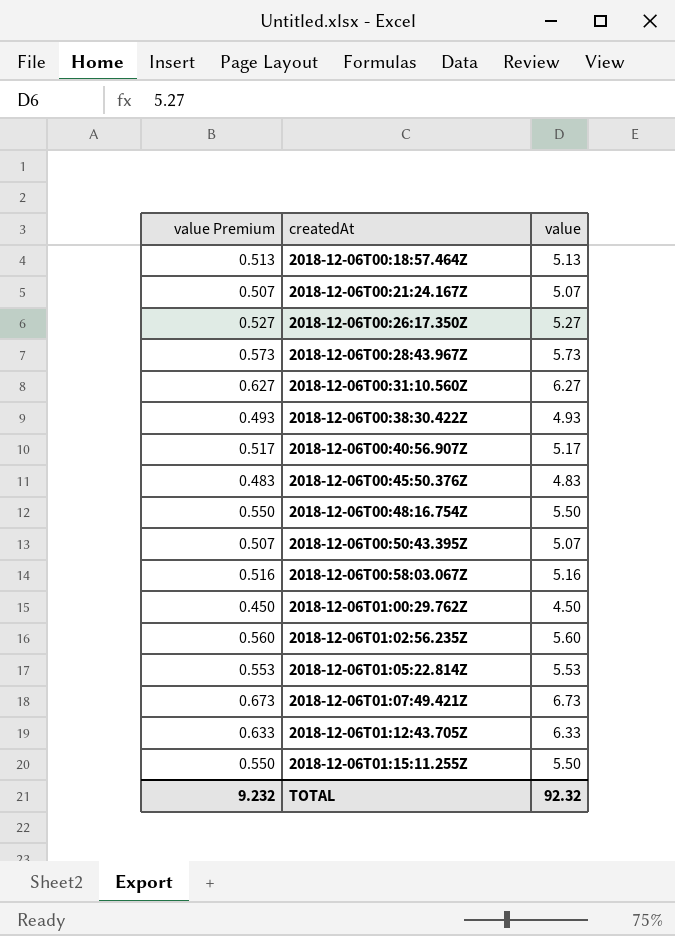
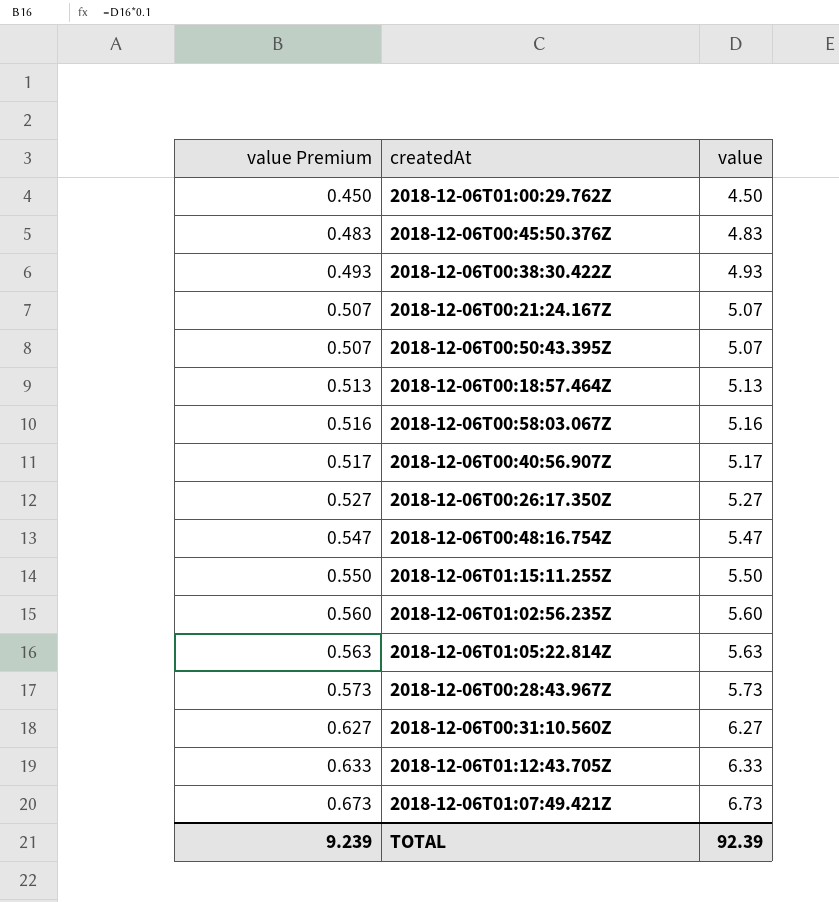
row order: createdAt ascending -> value Premium ascending
2018-12-06T00:48:16.754Z | value Premium: 0.550 -> 0.547
2018-12-06T00:48:16.754Z | value: 5.50 -> 5.47
2018-12-06T01:05:22.814Z | value Premium: 0.553 -> 0.563
2018-12-06T01:05:22.814Z | value: 5.53 -> 5.63
TOTAL | value Premium: 9.232 -> 9.239
TOTAL | value: 92.32 -> 92.39

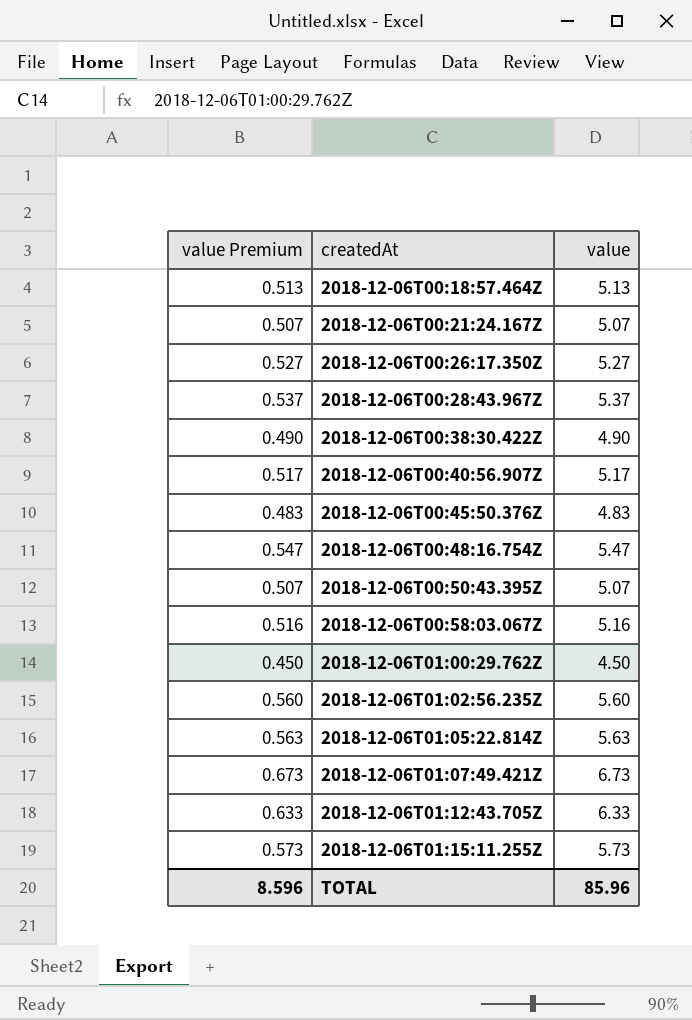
row order: value Premium ascending -> createdAt ascending
row 2018-12-06T00:31:10.560Z: 0.627 | 6.27 -> none
2018-12-06T00:28:43.967Z | value Premium: 0.573 -> 0.537
2018-12-06T00:28:43.967Z | value: 5.73 -> 5.37
2018-12-06T00:38:30.422Z | value Premium: 0.493 -> 0.490
2018-12-06T00:38:30.422Z | value: 4.93 -> 4.90
2018-12-06T01:15:11.255Z | value Premium: 0.550 -> 0.573
2018-12-06T01:15:11.255Z | value: 5.50 -> 5.73
TOTAL | value Premium: 9.239 -> 8.596
TOTAL | value: 92.39 -> 85.96

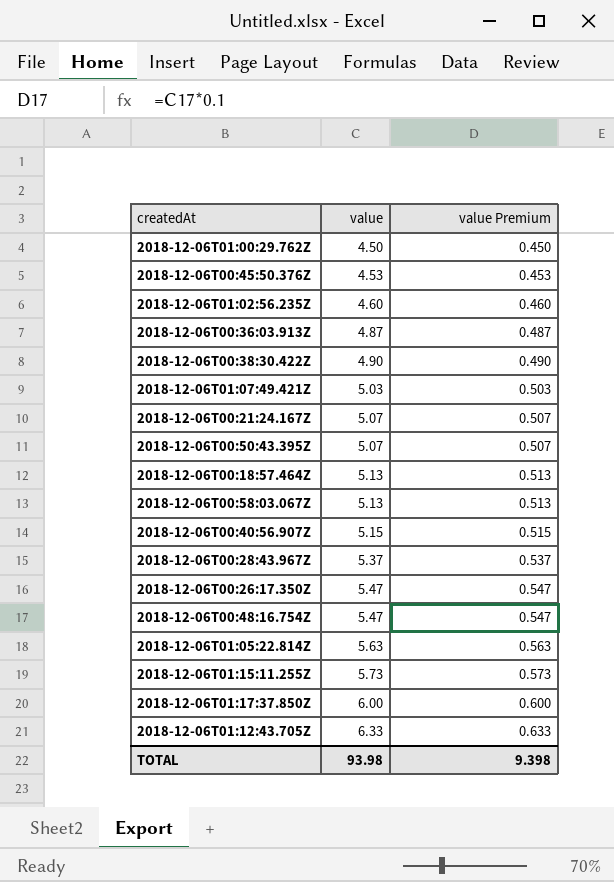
row order: createdAt ascending -> value ascending
column value Premium | position: 1 -> 3
2018-12-06T00:45:50.376Z | value: 4.83 -> 4.53
2018-12-06T00:45:50.376Z | value Premium: 0.483 -> 0.453
2018-12-06T01:02:56.235Z | value: 5.60 -> 4.60
2018-12-06T01:02:56.235Z | value Premium: 0.560 -> 0.460
row 2018-12-06T00:36:03.913Z: none -> 4.87 | 0.487
2018-12-06T01:07:49.421Z | value: 6.73 -> 5.03
2018-12-06T01:07:49.421Z | value Premium: 0.673 -> 0.503
2018-12-06T00:58:03.067Z | value: 5.16 -> 5.13
2018-12-06T00:58:03.067Z | value Premium: 0.516 -> 0.513
2018-12-06T00:40:56.907Z | value: 5.17 -> 5.15
2018-12-06T00:40:56.907Z | value Premium: 0.517 -> 0.515
2018-12-06T00:26:17.350Z | value: 5.27 -> 5.47
2018-12-06T00:26:17.350Z | value Premium: 0.527 -> 0.547
row 2018-12-06T01:17:37.850Z: none -> 6.00 | 0.600
TOTAL | value: 85.96 -> 93.98
TOTAL | value Premium: 8.596 -> 9.398

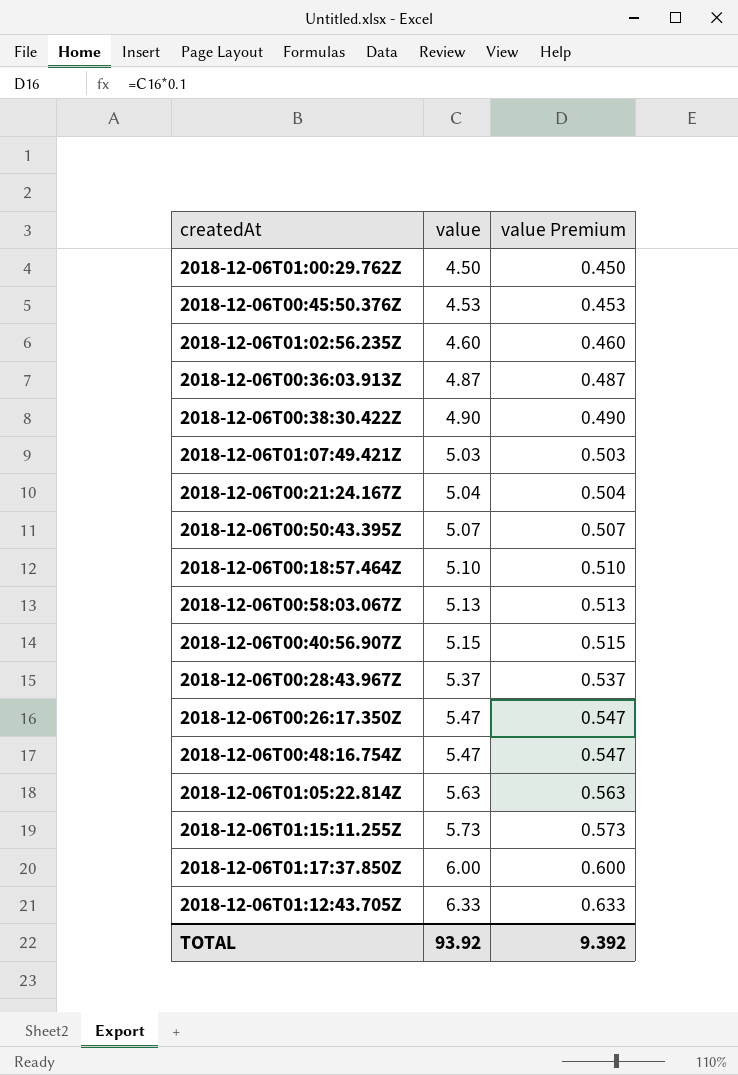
2018-12-06T00:21:24.167Z | value: 5.07 -> 5.04
2018-12-06T00:21:24.167Z | value Premium: 0.507 -> 0.504
2018-12-06T00:18:57.464Z | value: 5.13 -> 5.10
2018-12-06T00:18:57.464Z | value Premium: 0.513 -> 0.510
TOTAL | value: 93.98 -> 93.92
TOTAL | value Premium: 9.398 -> 9.392

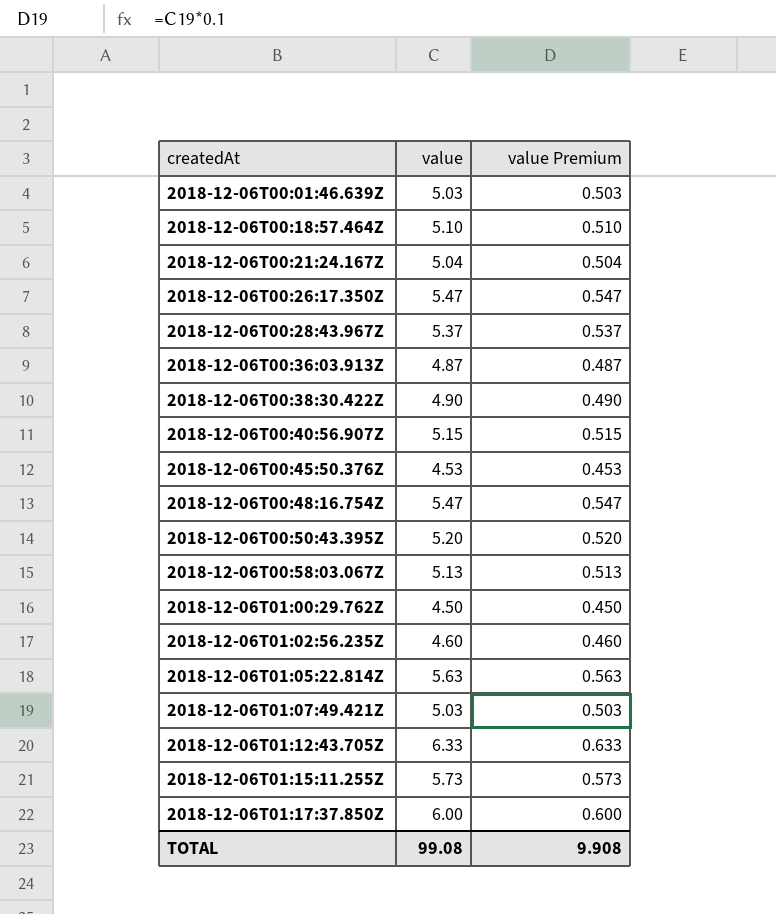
row order: value ascending -> createdAt ascending
row 2018-12-06T00:01:46.639Z: none -> 5.03 | 0.503
2018-12-06T00:50:43.395Z | value: 5.07 -> 5.20
2018-12-06T00:50:43.395Z | value Premium: 0.507 -> 0.520
TOTAL | value: 93.92 -> 99.08
TOTAL | value Premium: 9.392 -> 9.908

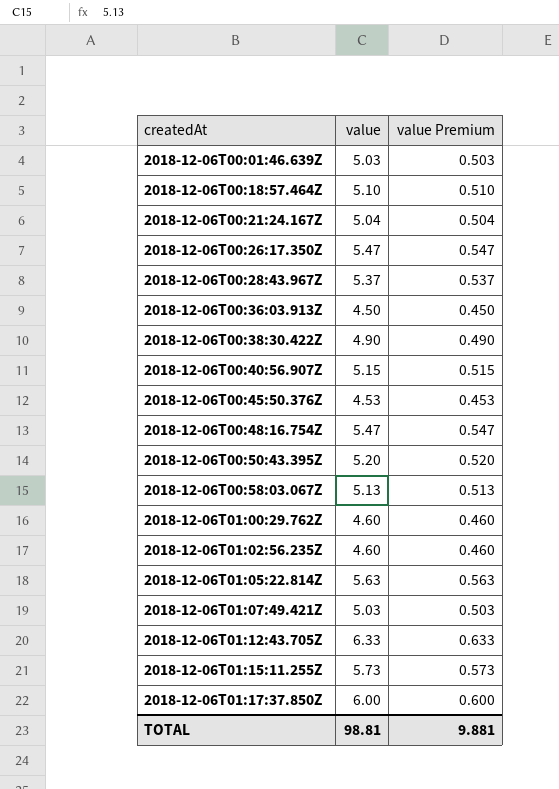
2018-12-06T00:36:03.913Z | value: 4.87 -> 4.50
2018-12-06T00:36:03.913Z | value Premium: 0.487 -> 0.450
2018-12-06T01:00:29.762Z | value: 4.50 -> 4.60
2018-12-06T01:00:29.762Z | value Premium: 0.450 -> 0.460
TOTAL | value: 99.08 -> 98.81
TOTAL | value Premium: 9.908 -> 9.881

